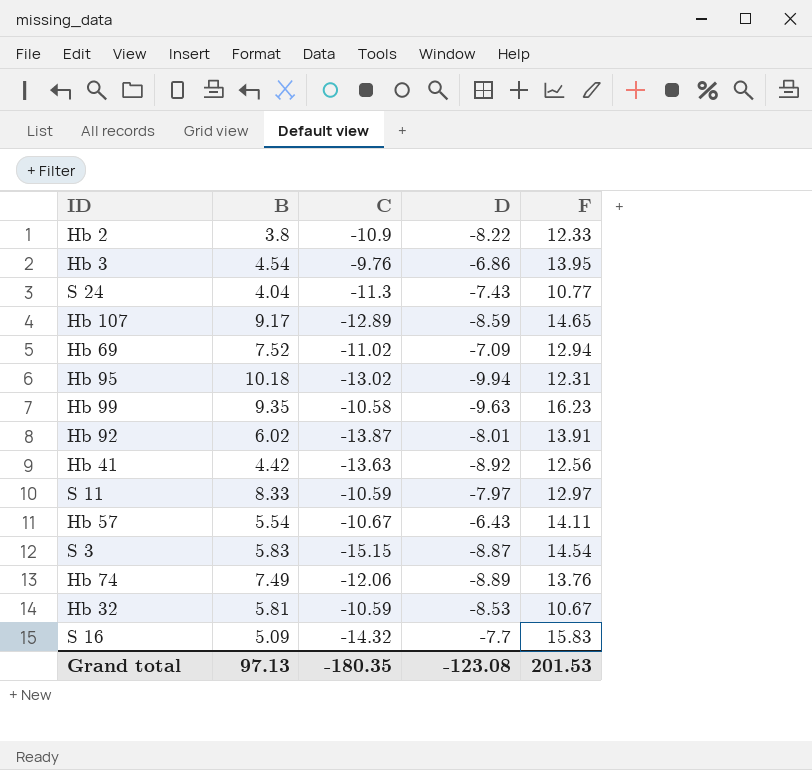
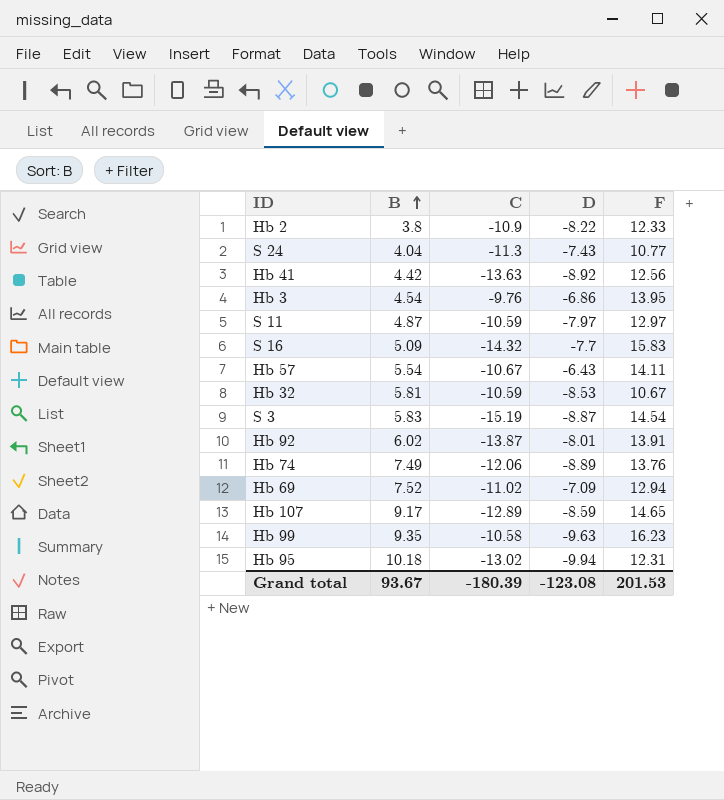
row order: none -> B ascending
S 11 | B: 8.33 -> 4.87
S 3 | C: -15.15 -> -15.19
Grand total | B: 97.13 -> 93.67
Grand total | C: -180.35 -> -180.39

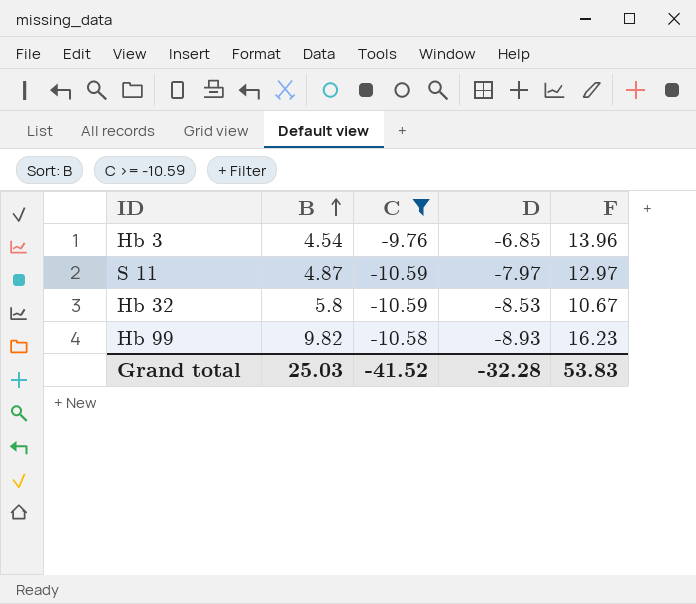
filter: none -> C >= -10.59
Hb 3 | D: -6.86 -> -6.85
Hb 3 | F: 13.95 -> 13.96
Hb 32 | B: 5.81 -> 5.8
Hb 99 | B: 9.35 -> 9.82
Hb 99 | D: -9.63 -> -8.93
Grand total | B: 93.67 -> 25.03
Grand total | C: -180.39 -> -41.52
Grand total | D: -123.08 -> -32.28
Grand total | F: 201.53 -> 53.83

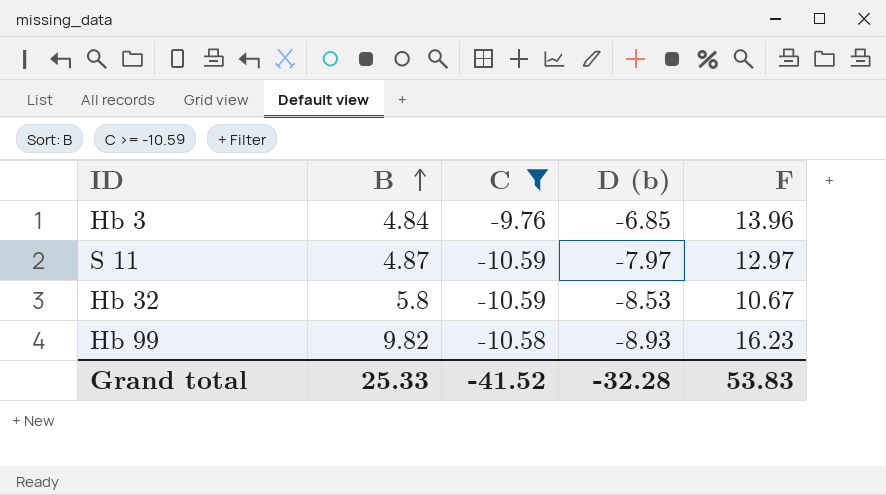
column name: D -> D (b)
Hb 3 | B: 4.54 -> 4.84
Grand total | B: 25.03 -> 25.33

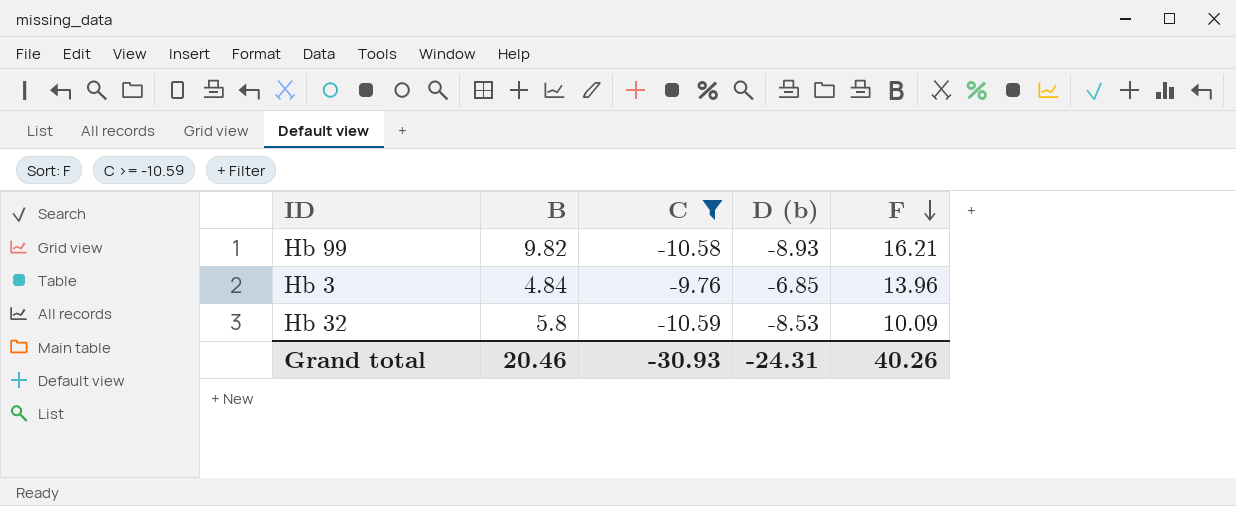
row order: B ascending -> F descending
row S 11: 4.87 | -10.59 | -7.97 | 12.97 -> none
Hb 99 | F: 16.23 -> 16.21
Hb 32 | F: 10.67 -> 10.09
Grand total | B: 25.33 -> 20.46
Grand total | C: -41.52 -> -30.93
Grand total | D (b): -32.28 -> -24.31
Grand total | F: 53.83 -> 40.26

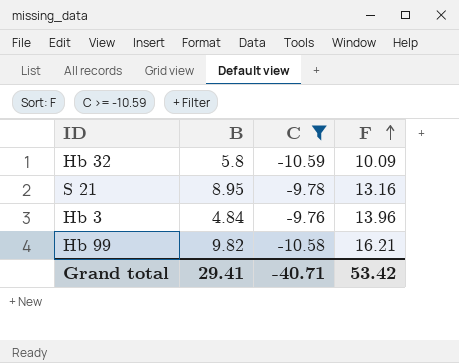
row order: F descending -> F ascending
column D (b) | position: 4 -> none
row S 21: none -> 8.95 | -9.78 | 13.16
Grand total | B: 20.46 -> 29.41
Grand total | C: -30.93 -> -40.71
Grand total | F: 40.26 -> 53.42

